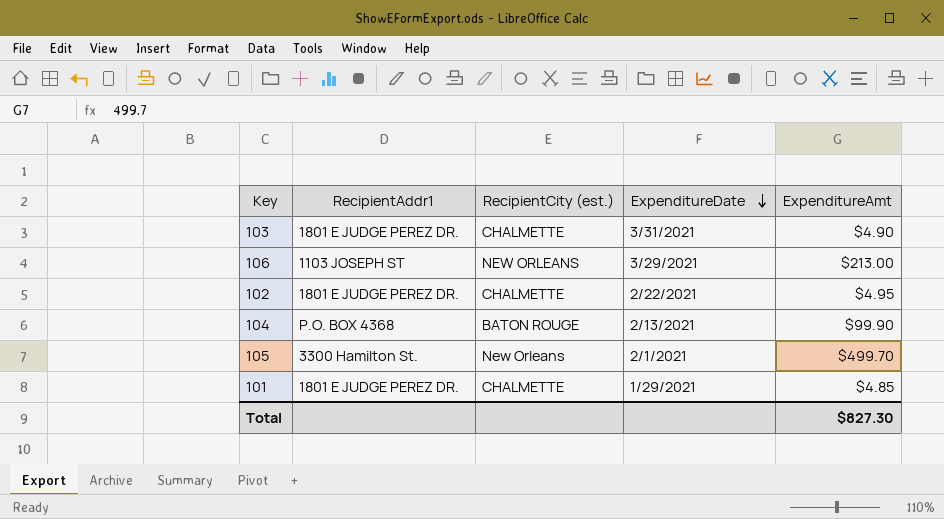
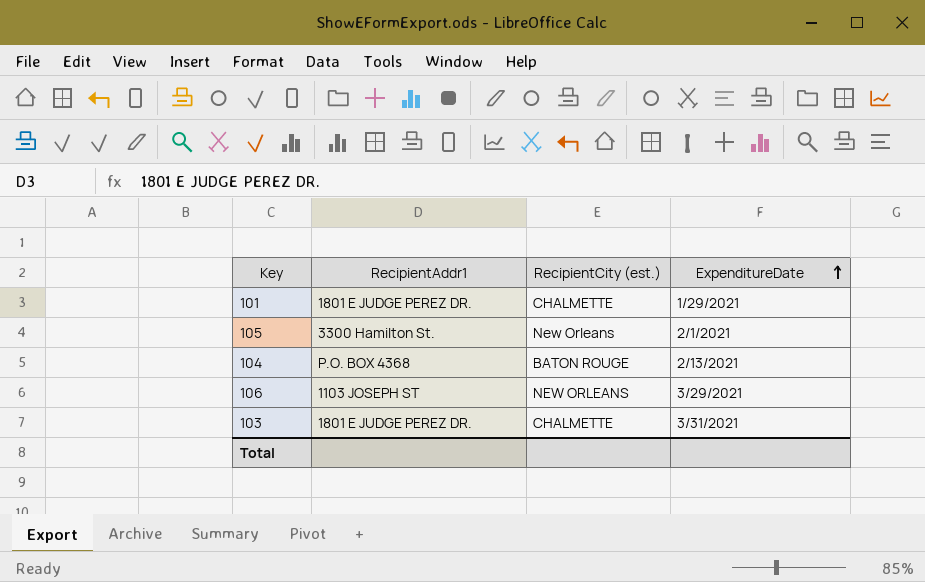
row order: ExpenditureDate descending -> ExpenditureDate ascending
column ExpenditureAmt | position: 5 -> none
row 102: 1801 E JUDGE PEREZ DR. | CHALMETTE | 2/22/2021 | $4.95 -> none

